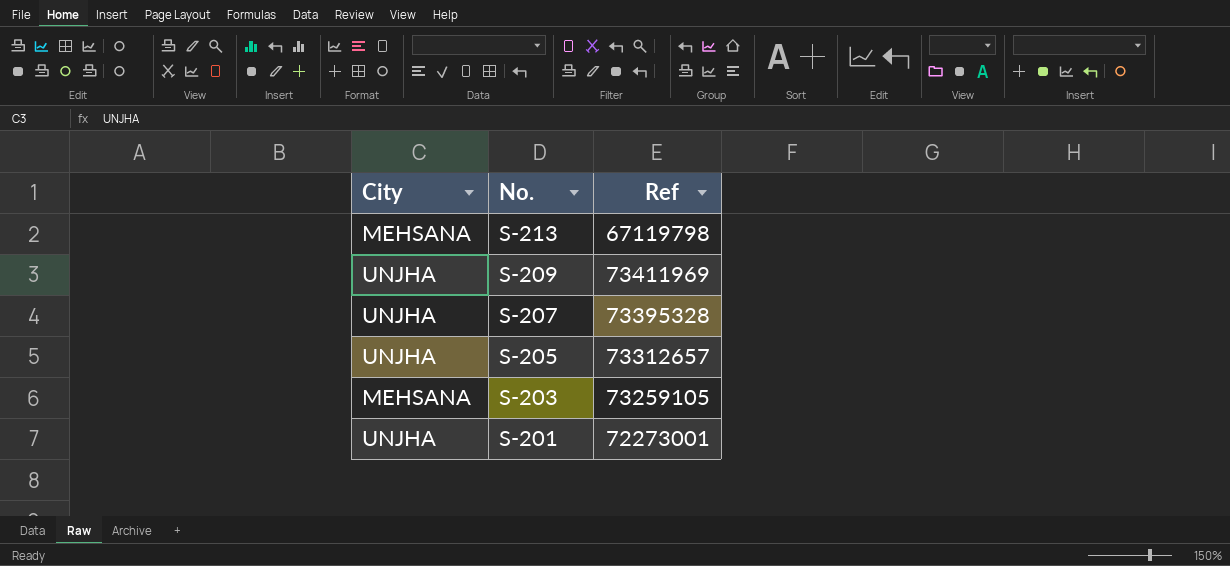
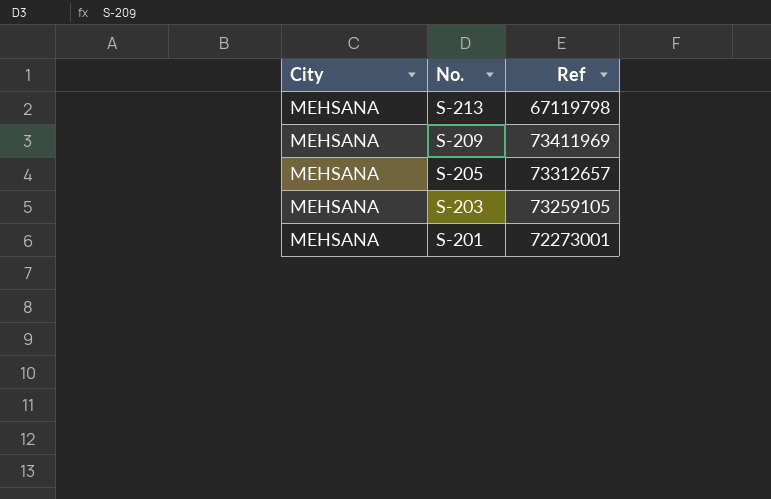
row S-207: UNJHA | 73395328 -> none
S-209 | City: UNJHA -> MEHSANA
S-205 | City: UNJHA -> MEHSANA
S-201 | City: UNJHA -> MEHSANA

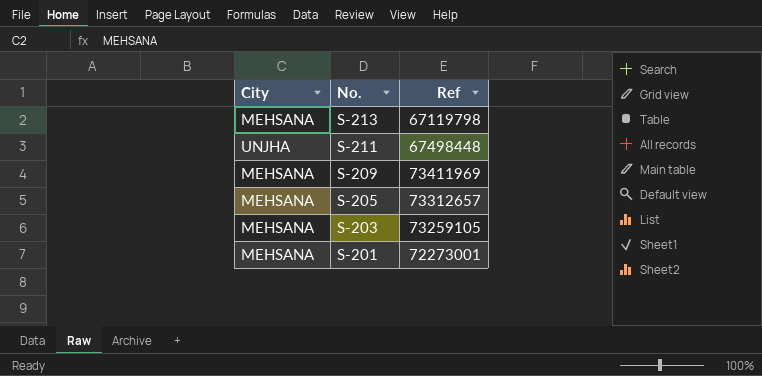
row S-211: none -> UNJHA | 67498448

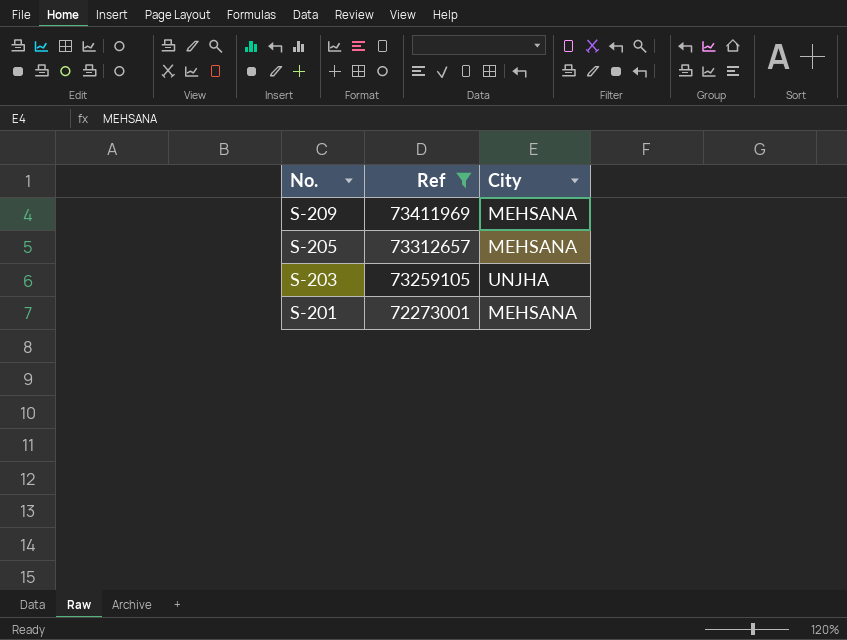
filter: none -> Ref >= 72273001
column City | position: 1 -> 3
S-203 | City: MEHSANA -> UNJHA

